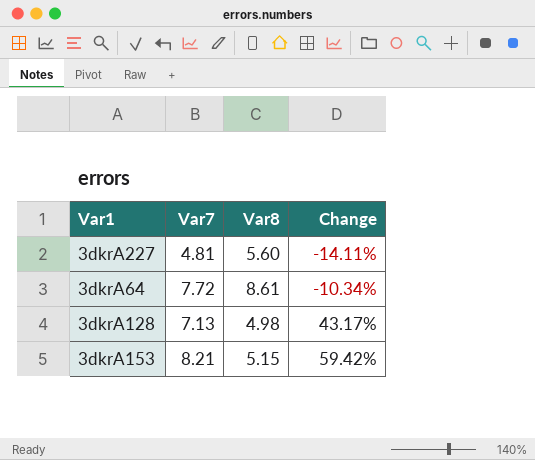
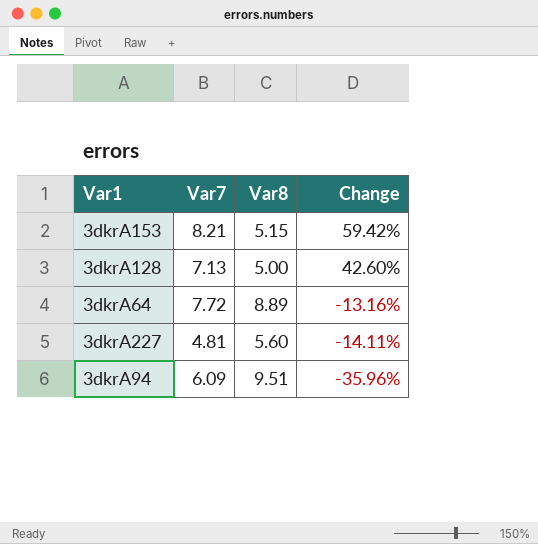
row order: Change ascending -> Change descending
3dkrA128 | Var8: 4.98 -> 5.00
3dkrA128 | Change: 43.17% -> 42.60%
3dkrA64 | Var8: 8.61 -> 8.89
3dkrA64 | Change: -10.34% -> -13.16%
row 3dkrA94: none -> 6.09 | 9.51 | -35.96%

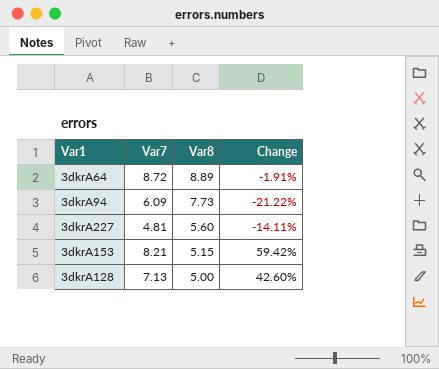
row order: Change descending -> Var8 descending
3dkrA64 | Var7: 7.72 -> 8.72
3dkrA64 | Change: -13.16% -> -1.91%
3dkrA94 | Var8: 9.51 -> 7.73
3dkrA94 | Change: -35.96% -> -21.22%

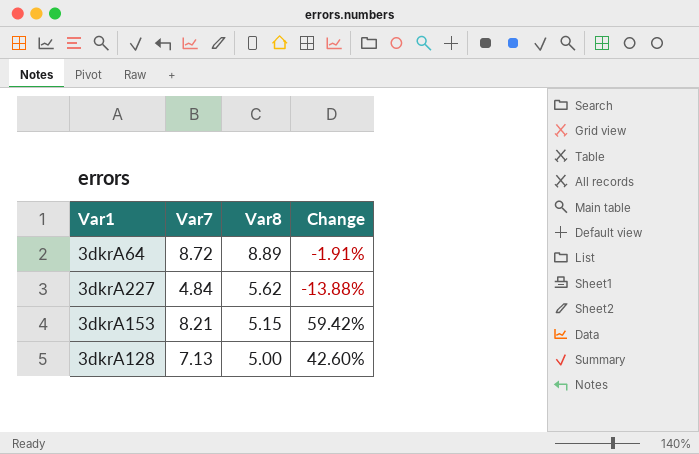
row 3dkrA94: 6.09 | 7.73 | -21.22% -> none
3dkrA227 | Var7: 4.81 -> 4.84
3dkrA227 | Var8: 5.60 -> 5.62
3dkrA227 | Change: -14.11% -> -13.88%

